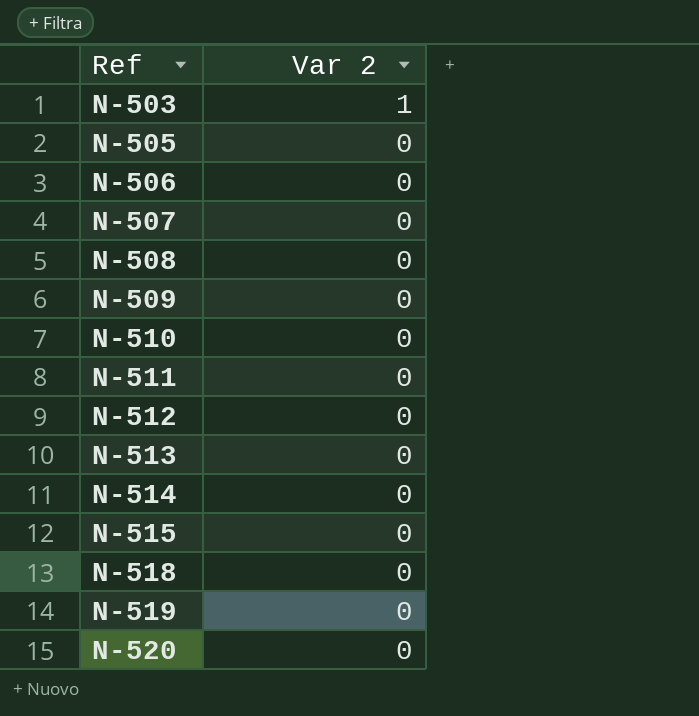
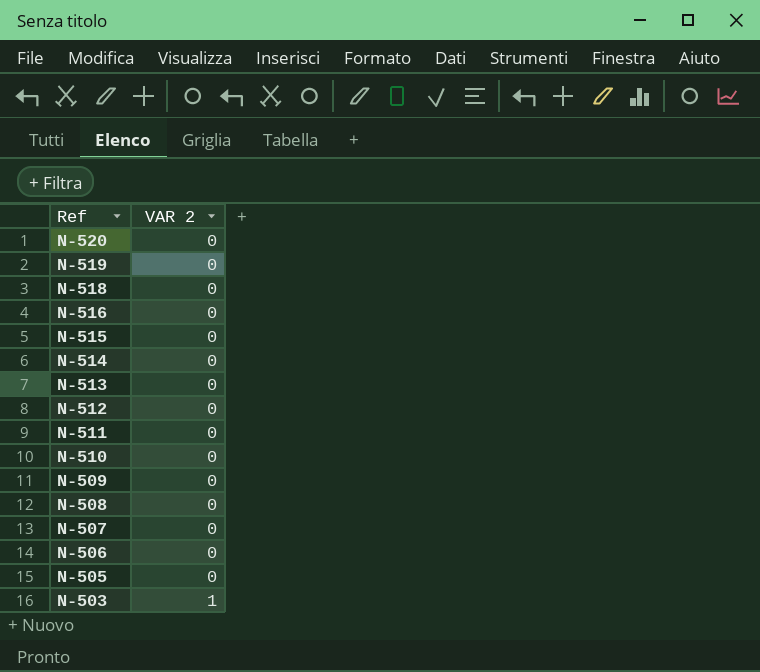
row order: Ref ascending -> Ref descending
column name: Var 2 -> VAR 2
row N-516: none -> 0

